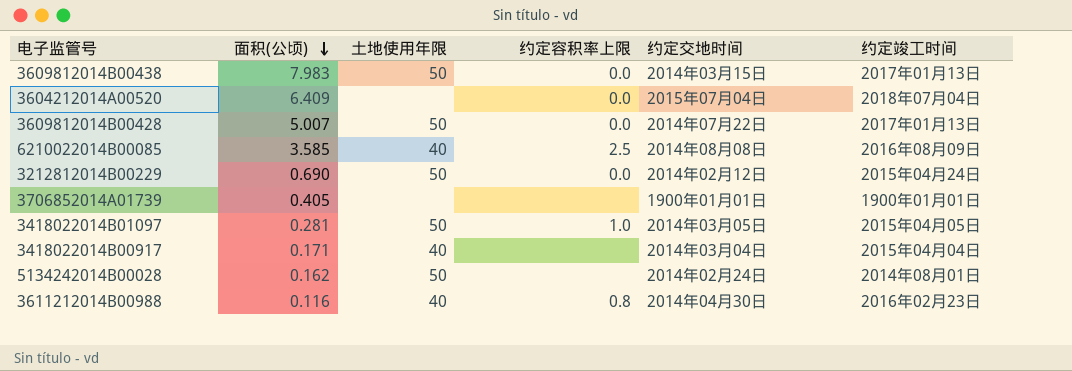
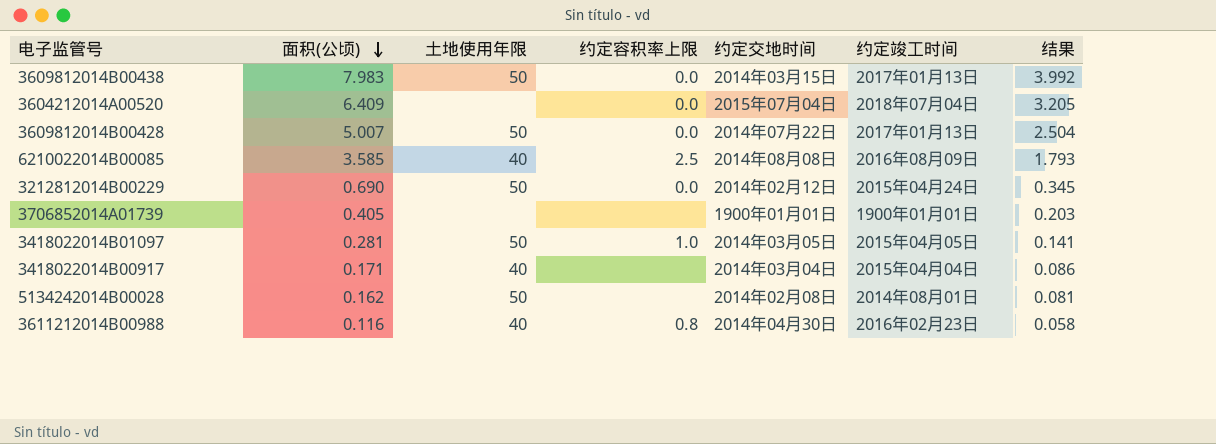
column 结果 | formula: none -> [面积(公顷)] * 0.5
5134242014B00028 | 约定交地时间: 2014年02月24日 -> 2014年02月08日

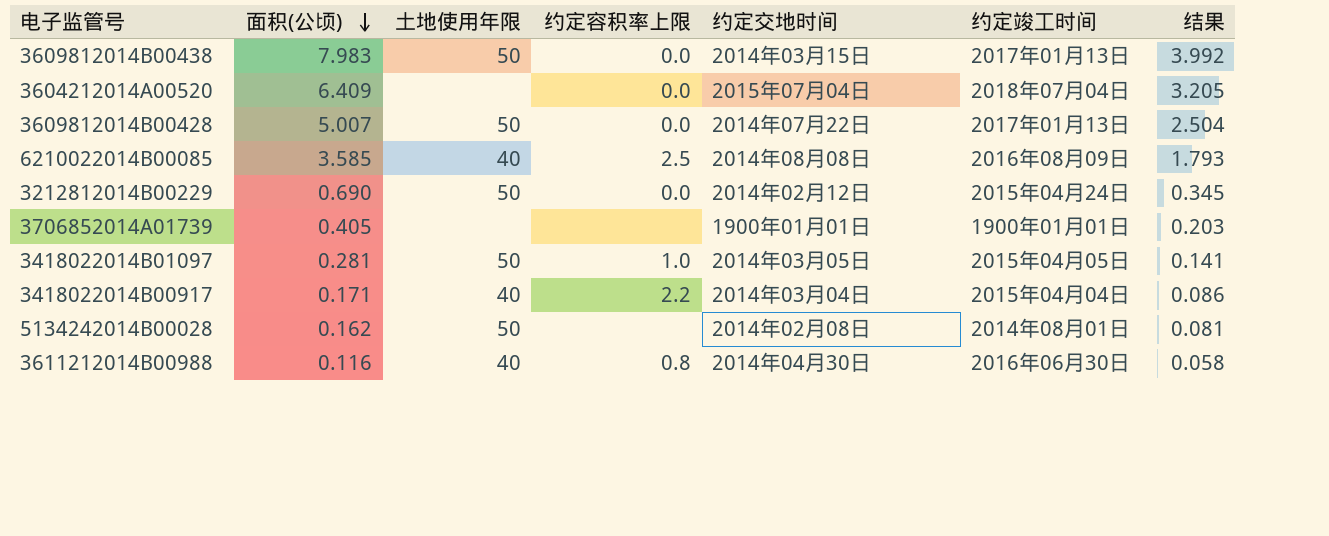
3418022014B00917 | 约定容积率上限: none -> 2.2
3611212014B00988 | 约定竣工时间: 2016年02月23日 -> 2016年06月30日

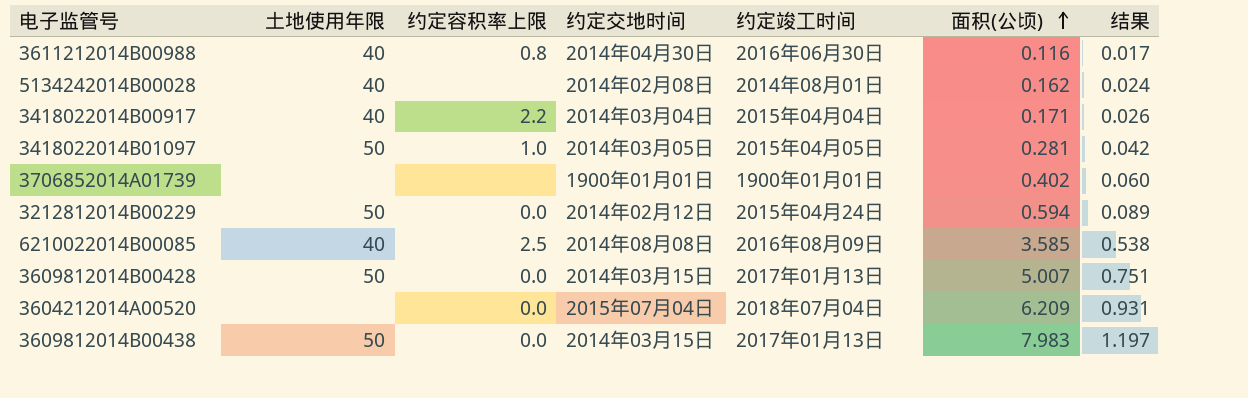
row order: 面积(公顷) descending -> 面积(公顷) ascending
column 面积(公顷) | position: 2 -> 6
column 结果 | formula: [面积(公顷)] * 0.5 -> [面积(公顷)] * 0.15
5134242014B00028 | 土地使用年限: 50 -> 40
3706852014A01739 | 面积(公顷): 0.405 -> 0.402
3212812014B00229 | 面积(公顷): 0.690 -> 0.594
3609812014B00428 | 约定交地时间: 2014年07月22日 -> 2014年03月15日
3604212014A00520 | 面积(公顷): 6.409 -> 6.209

